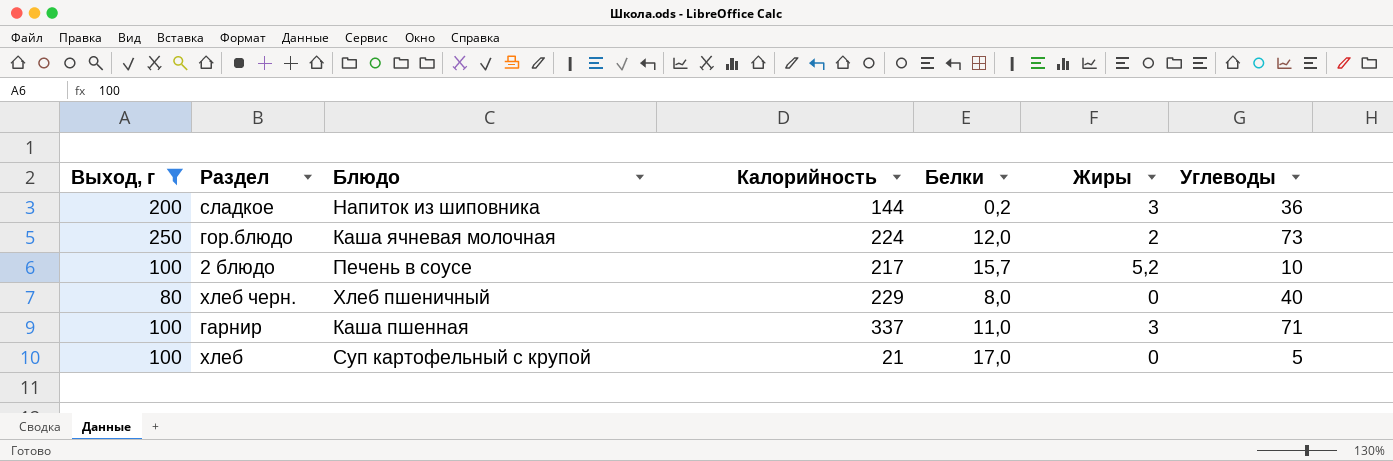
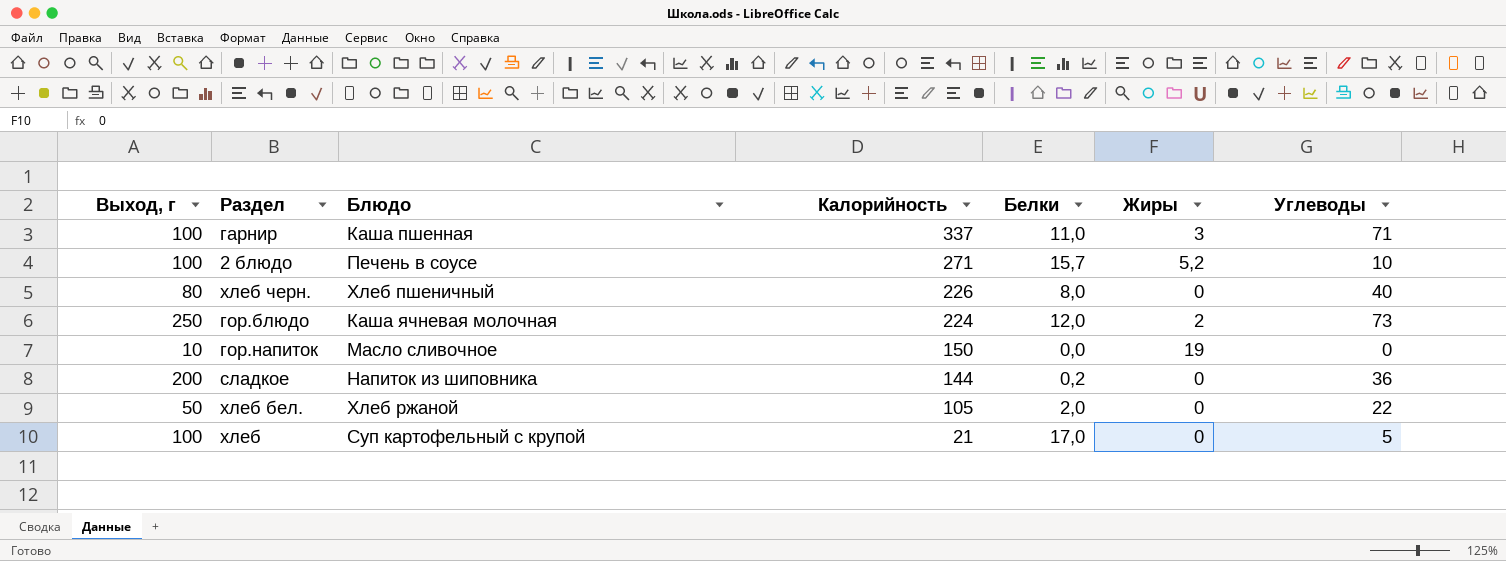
filter: Выход, г >= 80 -> none
row order: none -> Калорийность descending
2 блюдо | Калорийность: 217 -> 271
хлеб черн. | Калорийность: 229 -> 226
сладкое | Жиры: 3 -> 0

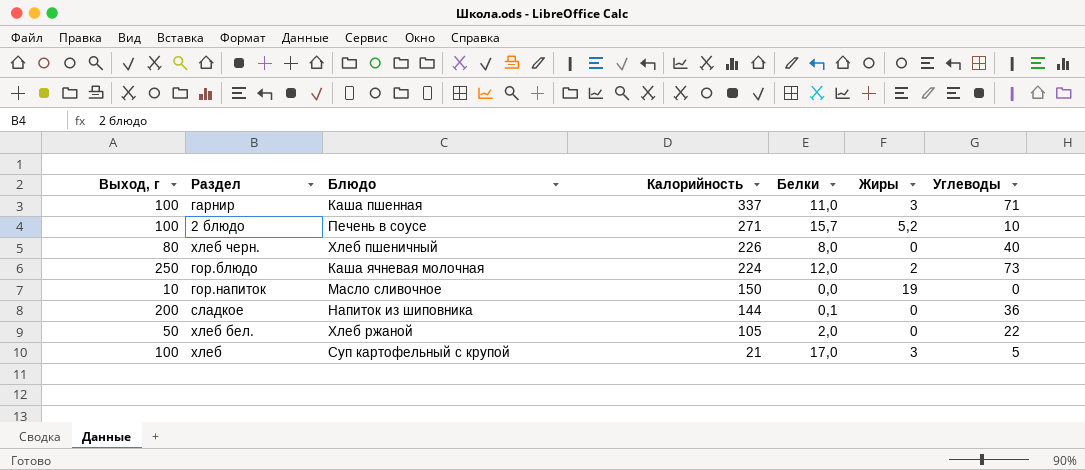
сладкое | Белки: 0,2 -> 0,1
хлеб | Жиры: 0 -> 3

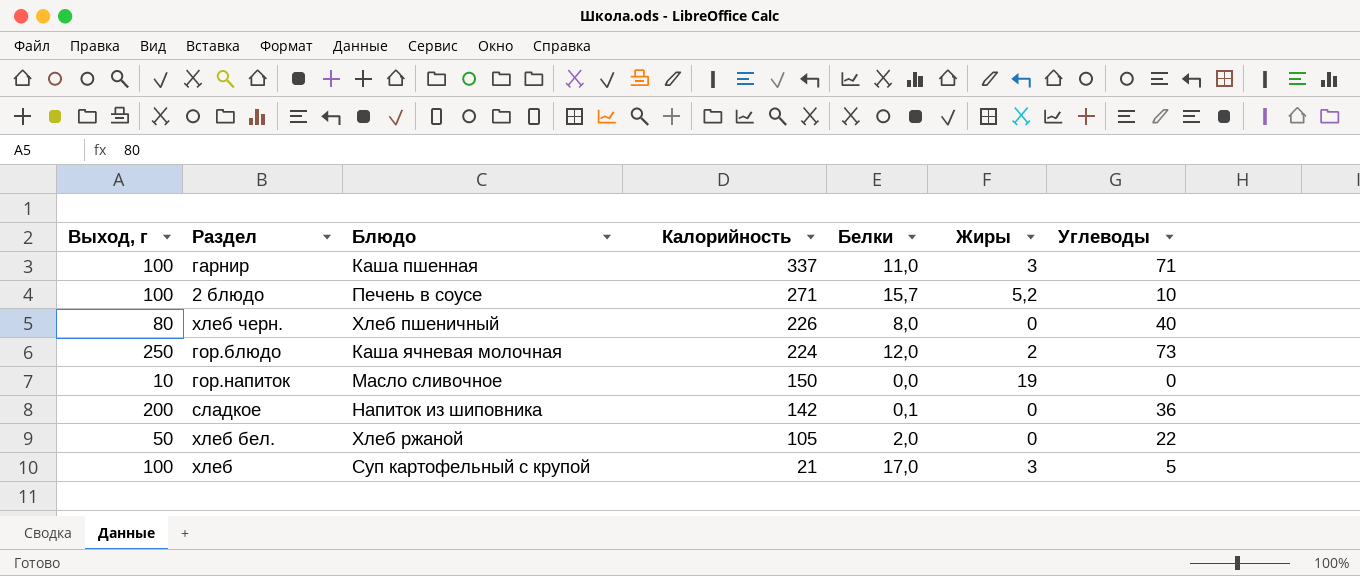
сладкое | Калорийность: 144 -> 142

